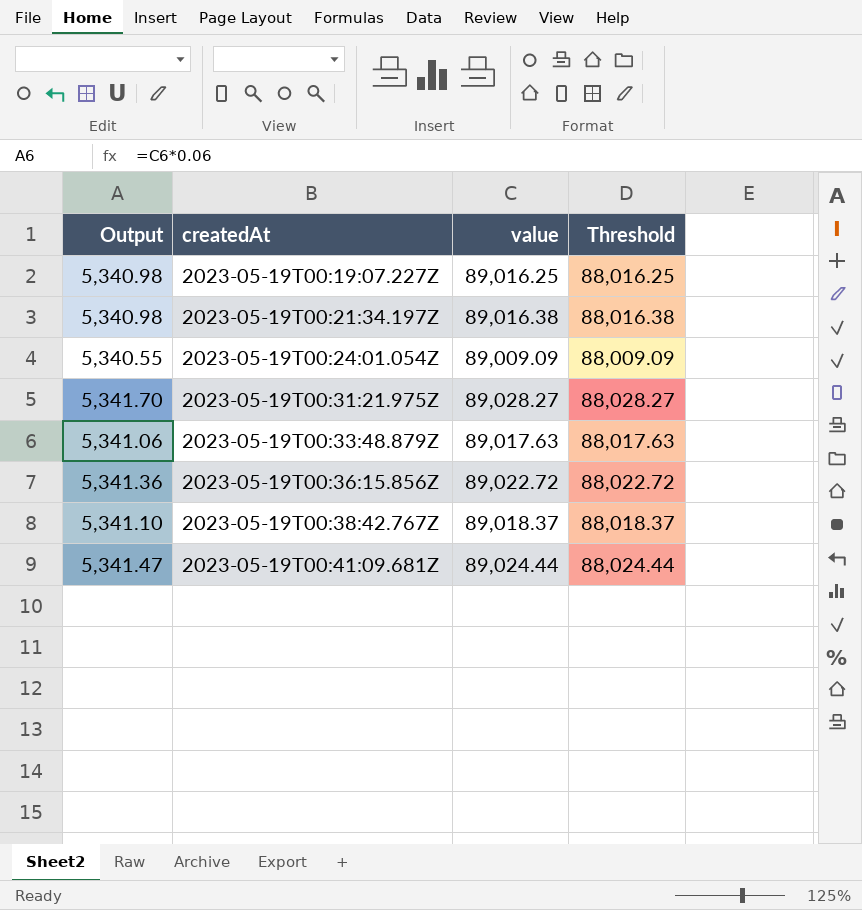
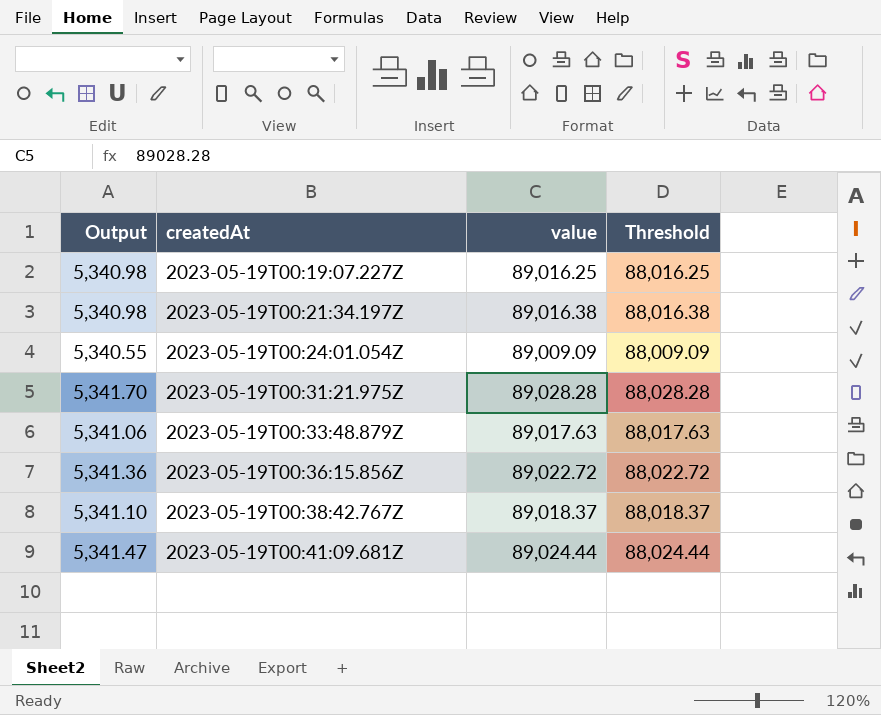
2023-05-19T00:31:21.975Z | value: 89,028.27 -> 89,028.28
2023-05-19T00:31:21.975Z | Threshold: 88,028.27 -> 88,028.28

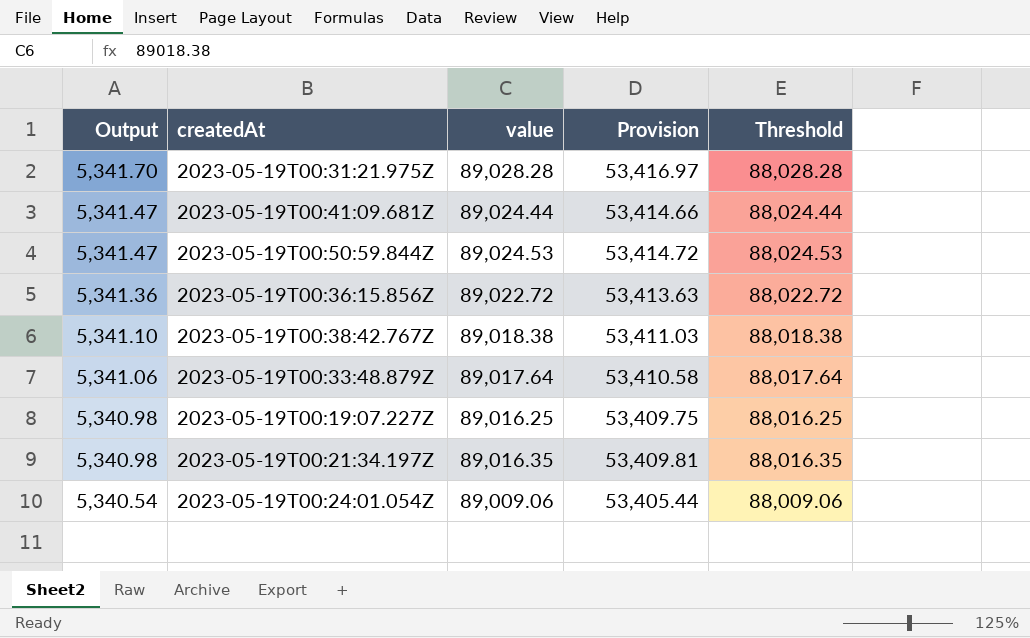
row order: createdAt ascending -> Output descending
column Provision | formula: none -> [value] * 0.6
row 2023-05-19T00:50:59.844Z: none -> 5,341.47 | 89,024.53 | 53,414.72 | 88,024.53
2023-05-19T00:38:42.767Z | value: 89,018.37 -> 89,018.38
2023-05-19T00:38:42.767Z | Threshold: 88,018.37 -> 88,018.38
2023-05-19T00:33:48.879Z | value: 89,017.63 -> 89,017.64
2023-05-19T00:33:48.879Z | Threshold: 88,017.63 -> 88,017.64
2023-05-19T00:21:34.197Z | value: 89,016.38 -> 89,016.35
2023-05-19T00:21:34.197Z | Threshold: 88,016.38 -> 88,016.35
2023-05-19T00:24:01.054Z | Output: 5,340.55 -> 5,340.54
2023-05-19T00:24:01.054Z | value: 89,009.09 -> 89,009.06
2023-05-19T00:24:01.054Z | Threshold: 88,009.09 -> 88,009.06

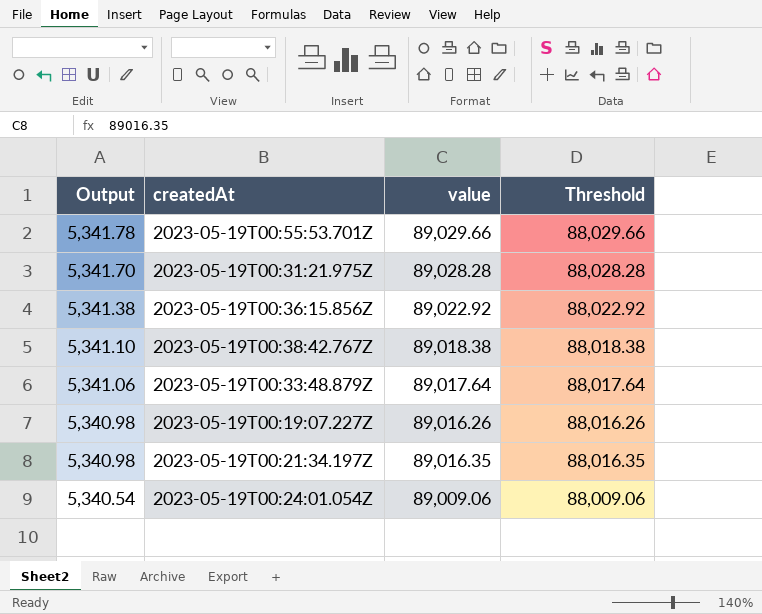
column Provision | formula: [value] * 0.6 -> none
row 2023-05-19T00:41:09.681Z: 5,341.47 | 89,024.44 | 53,414.66 | 88,024.44 -> none
row 2023-05-19T00:50:59.844Z: 5,341.47 | 89,024.53 | 53,414.72 | 88,024.53 -> none
row 2023-05-19T00:55:53.701Z: none -> 5,341.78 | 89,029.66 | 88,029.66
2023-05-19T00:36:15.856Z | Output: 5,341.36 -> 5,341.38
2023-05-19T00:36:15.856Z | value: 89,022.72 -> 89,022.92
2023-05-19T00:36:15.856Z | Threshold: 88,022.72 -> 88,022.92
2023-05-19T00:19:07.227Z | value: 89,016.25 -> 89,016.26
2023-05-19T00:19:07.227Z | Threshold: 88,016.25 -> 88,016.26

